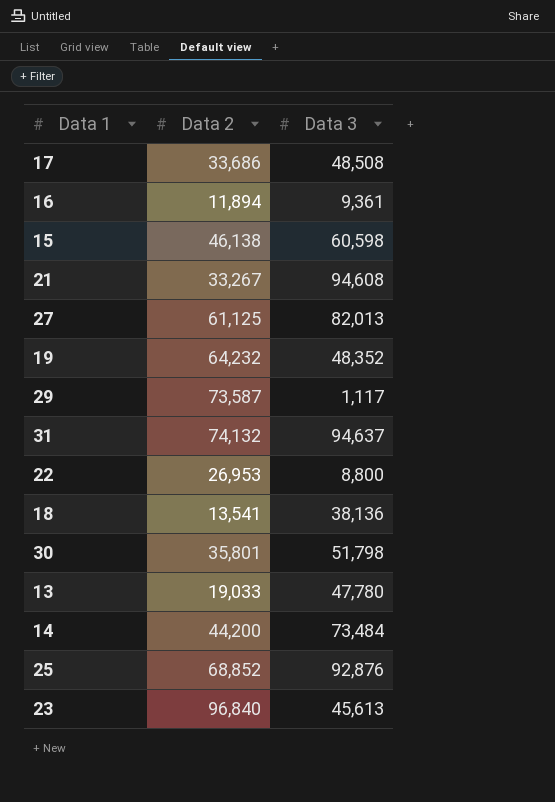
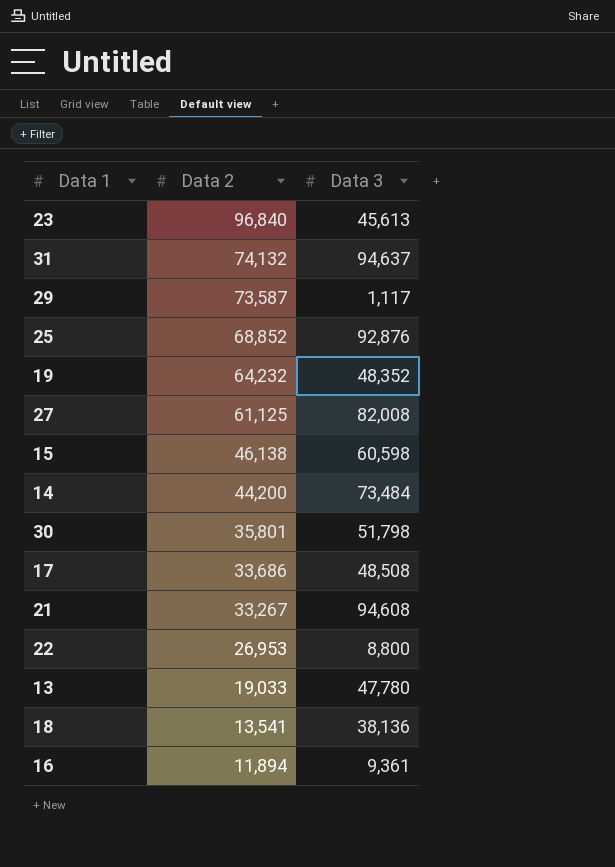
row order: none -> Data 2 descending
27 | Data 3: 82,013 -> 82,008

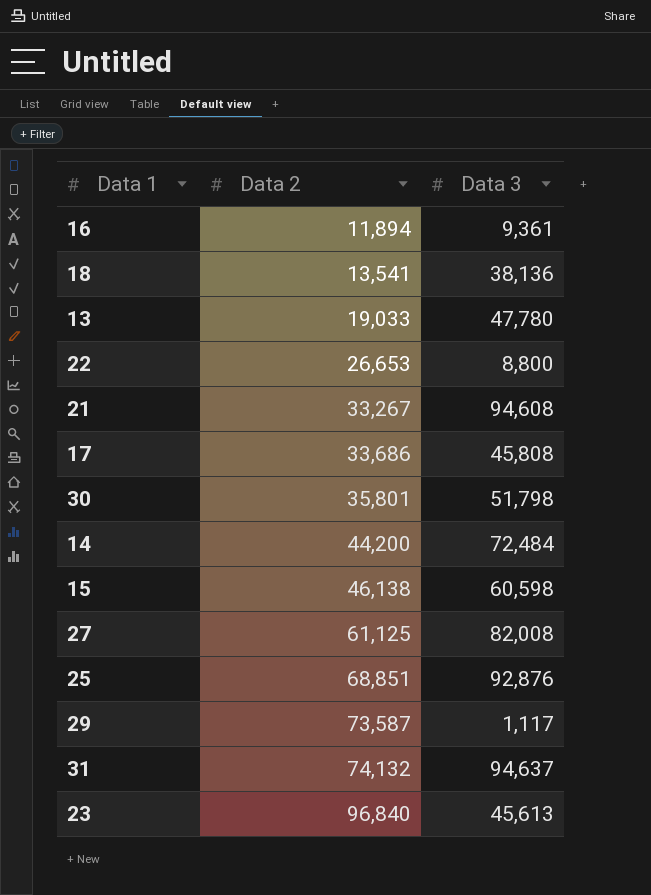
row order: Data 2 descending -> Data 2 ascending
row 19: 64,232 | 48,352 -> none
22 | Data 2: 26,953 -> 26,653
17 | Data 3: 48,508 -> 45,808
14 | Data 3: 73,484 -> 72,484
25 | Data 2: 68,852 -> 68,851

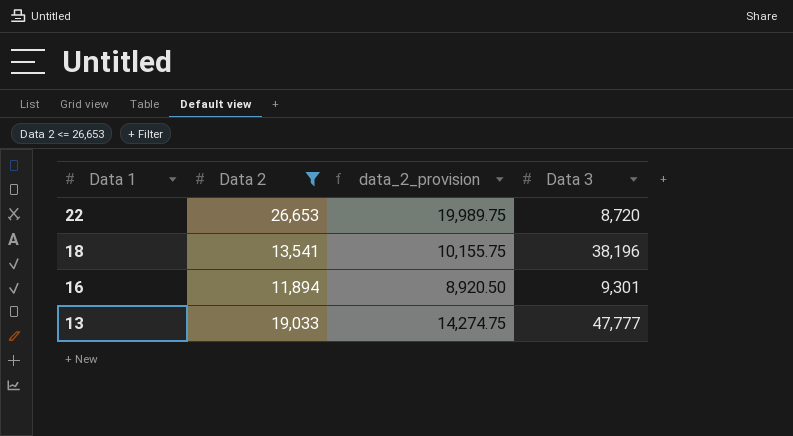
filter: none -> Data 2 <= 26,653
row order: Data 2 ascending -> Data 1 descending
column data_2_provision | formula: none -> [Data 2] * 0.75
22 | Data 3: 8,800 -> 8,720
18 | Data 3: 38,136 -> 38,196
16 | Data 3: 9,361 -> 9,301
13 | Data 3: 47,780 -> 47,777

